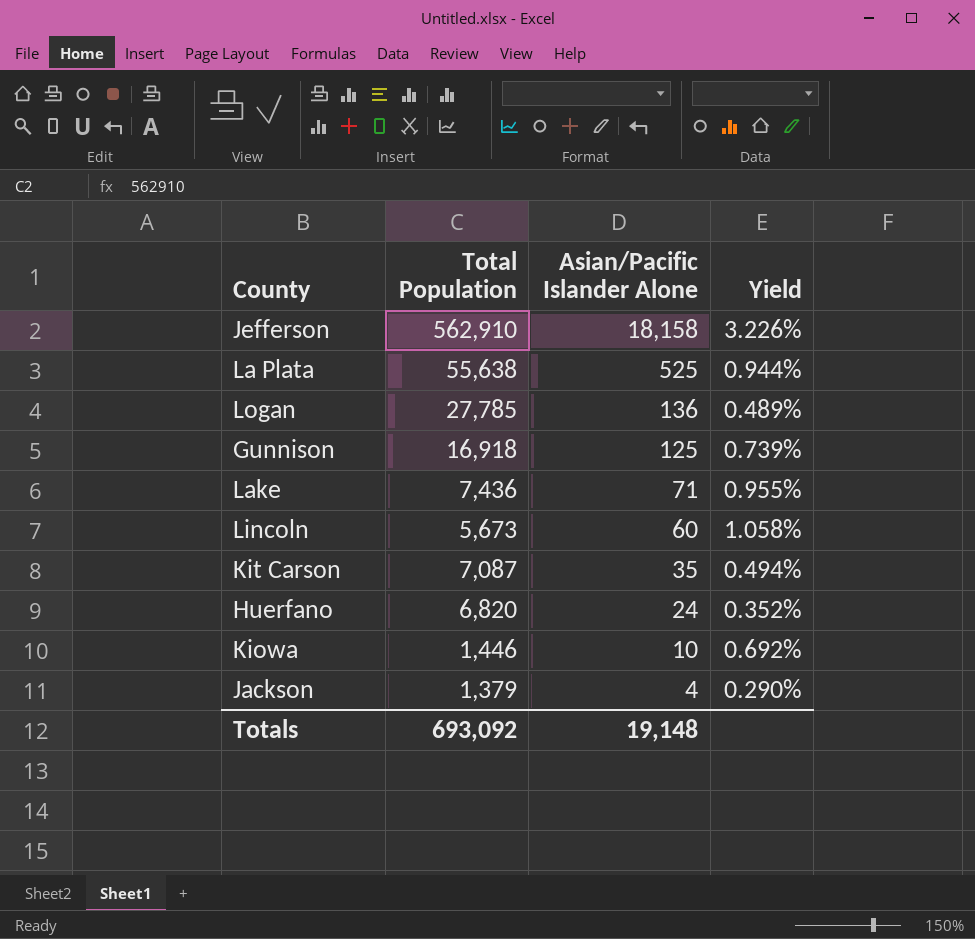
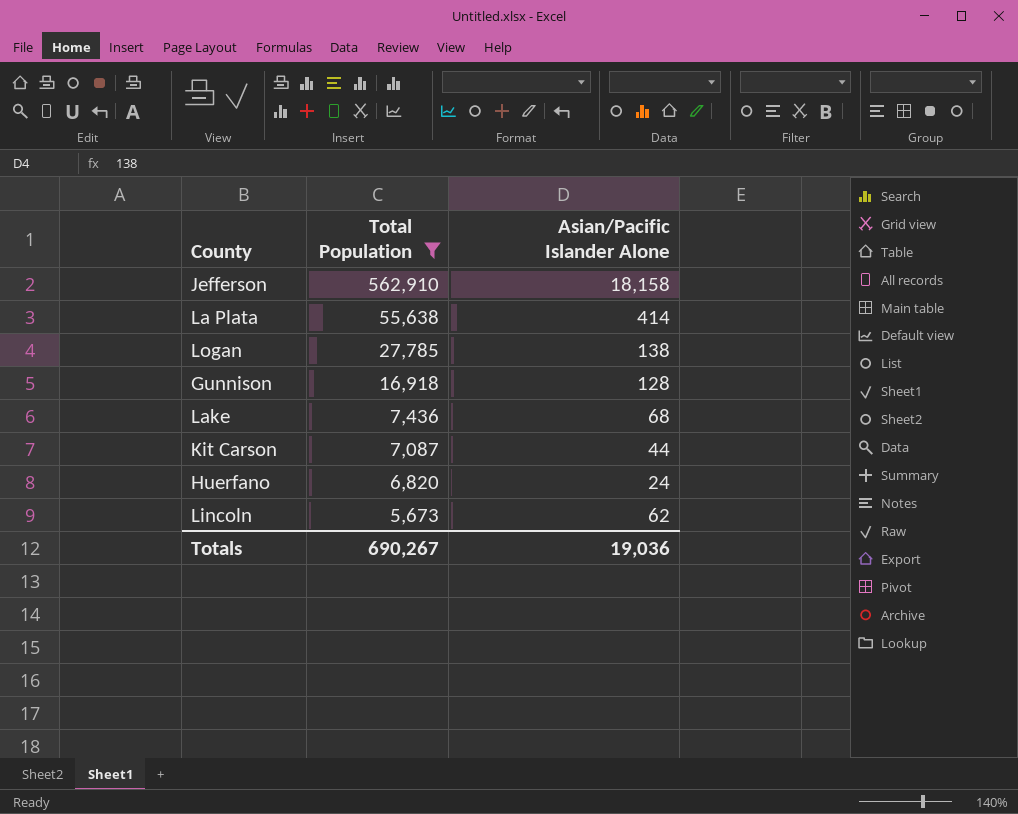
filter: none -> Total Population >= 5,673
row order: Asian/Pacific Islander Alone descending -> Total Population descending
column Yield | formula: [Asian/Pacific Islander Alone] / [Total Population] -> none
La Plata | Asian/Pacific Islander Alone: 525 -> 414
Logan | Asian/Pacific Islander Alone: 136 -> 138
Gunnison | Asian/Pacific Islander Alone: 125 -> 128
Lake | Asian/Pacific Islander Alone: 71 -> 68
Kit Carson | Asian/Pacific Islander Alone: 35 -> 44
Lincoln | Asian/Pacific Islander Alone: 60 -> 62
Totals | Total Population: 693,092 -> 690,267
Totals | Asian/Pacific Islander Alone: 19,148 -> 19,036

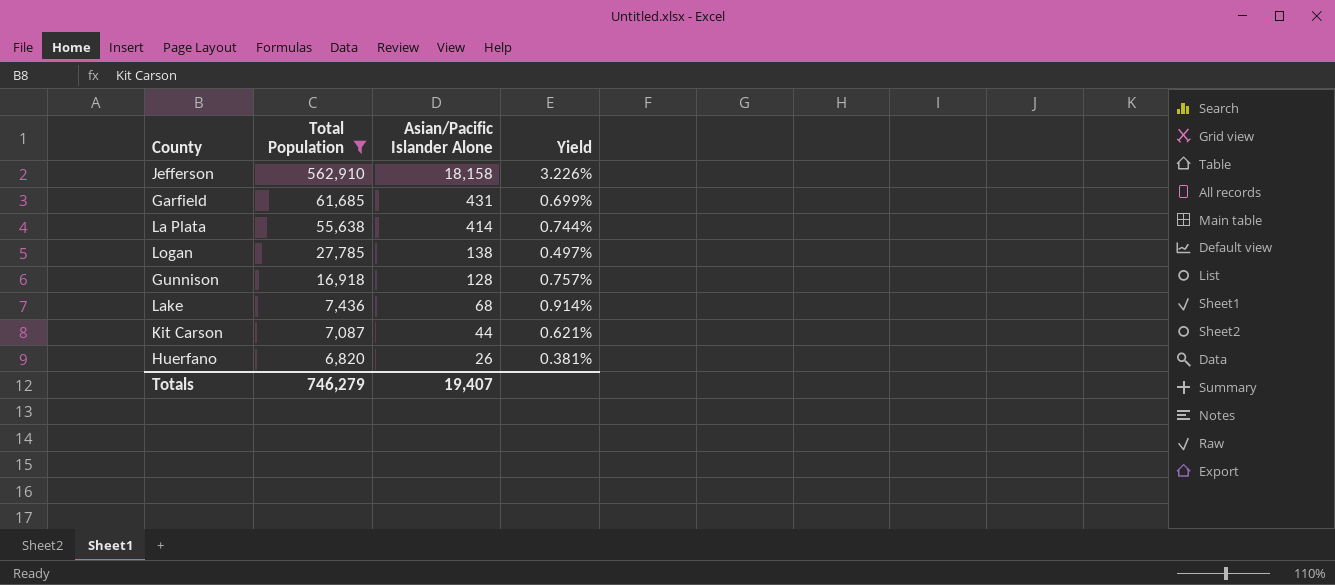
column Yield | formula: none -> [Asian/Pacific Islander Alone] / [Total Population]
row Lincoln: 5,673 | 62 -> none
row Garfield: none -> 61,685 | 431 | 0.699%
Huerfano | Asian/Pacific Islander Alone: 24 -> 26
Totals | Total Population: 690,267 -> 746,279
Totals | Asian/Pacific Islander Alone: 19,036 -> 19,407

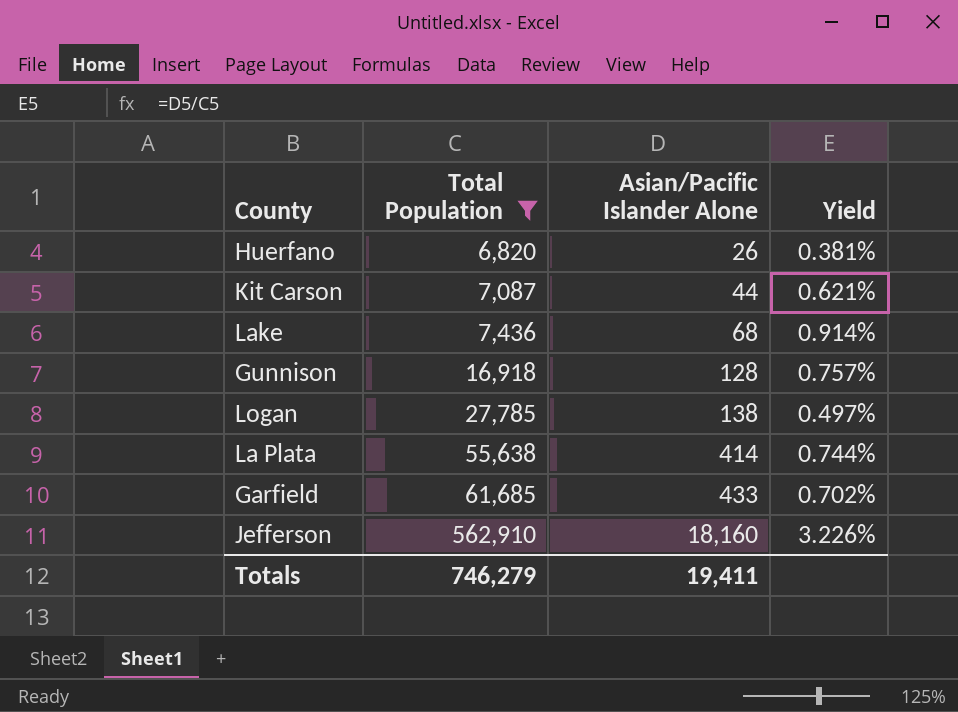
row order: Total Population descending -> Total Population ascending
Garfield | Asian/Pacific Islander Alone: 431 -> 433
Garfield | Yield: 0.699% -> 0.702%
Jefferson | Asian/Pacific Islander Alone: 18,158 -> 18,160
Totals | Asian/Pacific Islander Alone: 19,407 -> 19,411

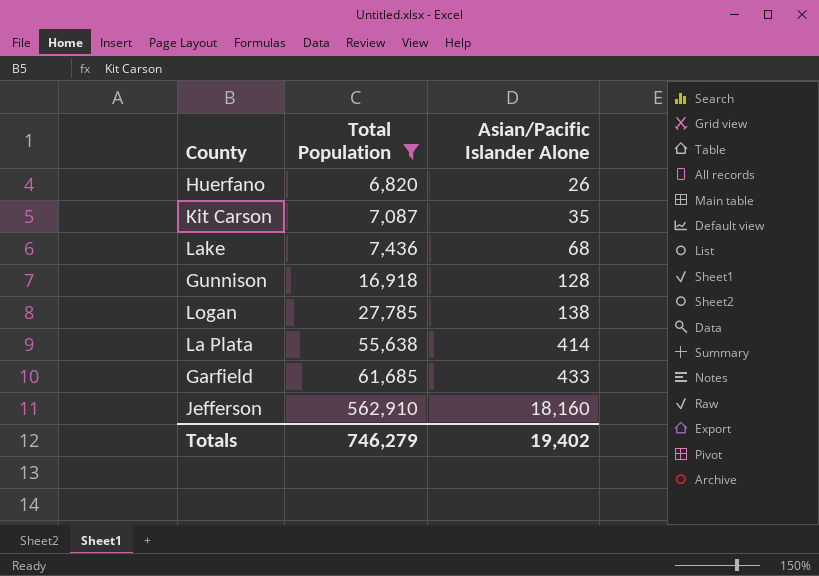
column Yield | formula: [Asian/Pacific Islander Alone] / [Total Population] -> none
Kit Carson | Asian/Pacific Islander Alone: 44 -> 35
Totals | Asian/Pacific Islander Alone: 19,411 -> 19,402

